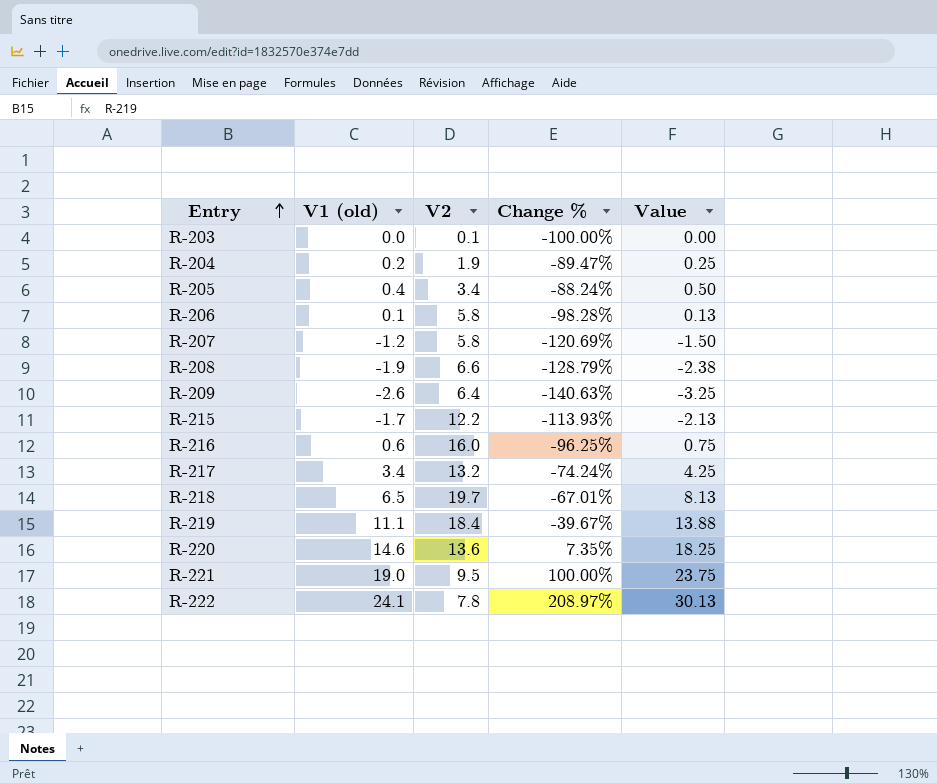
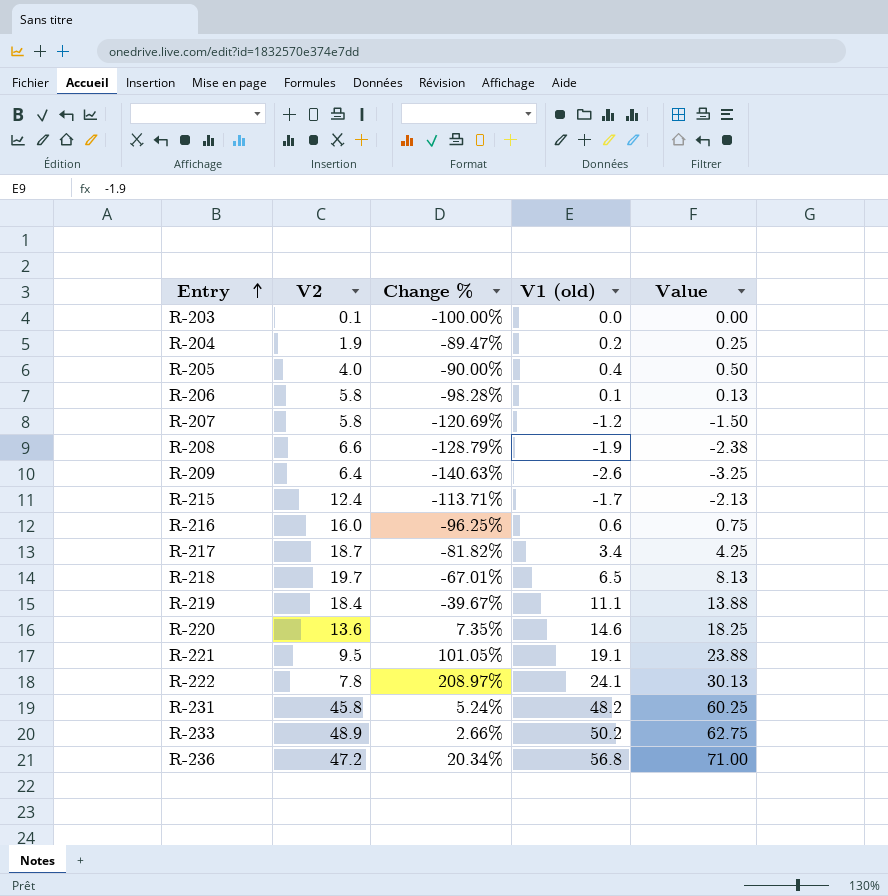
column V1 (old) | position: 2 -> 4
R-205 | V2: 3.4 -> 4.0
R-205 | Change %: -88.24% -> -90.00%
R-215 | V2: 12.2 -> 12.4
R-215 | Change %: -113.93% -> -113.71%
R-217 | V2: 13.2 -> 18.7
R-217 | Change %: -74.24% -> -81.82%
R-221 | Change %: 100.00% -> 101.05%
R-221 | V1 (old): 19.0 -> 19.1
R-221 | Value: 23.75 -> 23.88
row R-231: none -> 45.8 | 5.24% | 48.2 | 60.25
row R-233: none -> 48.9 | 2.66% | 50.2 | 62.75
row R-236: none -> 47.2 | 20.34% | 56.8 | 71.00

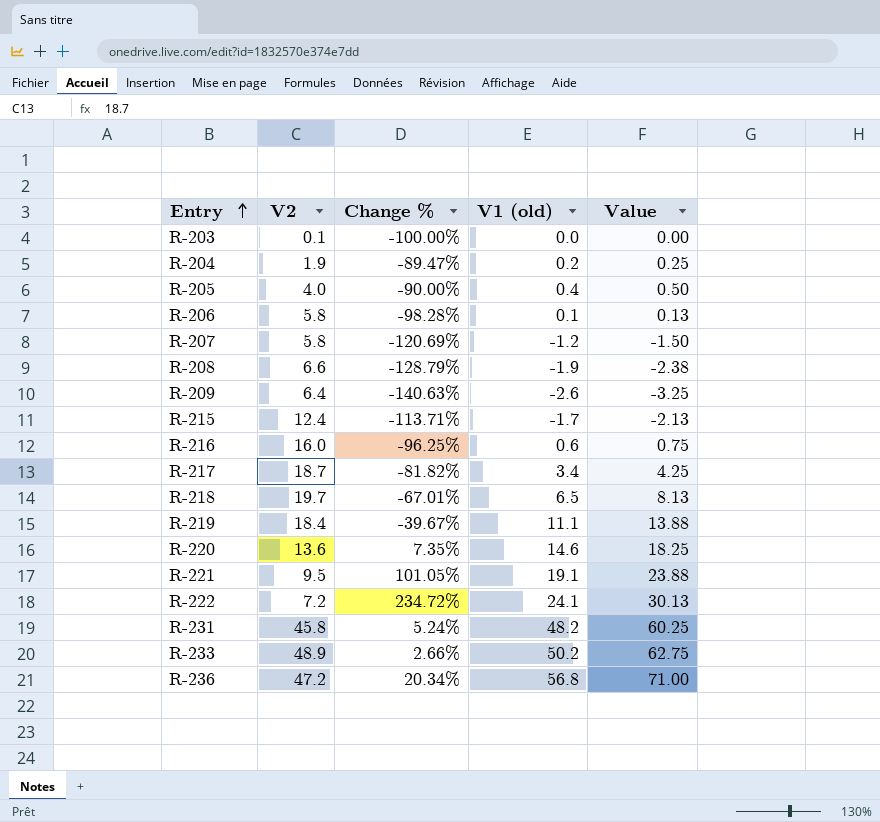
R-222 | V2: 7.8 -> 7.2
R-222 | Change %: 208.97% -> 234.72%

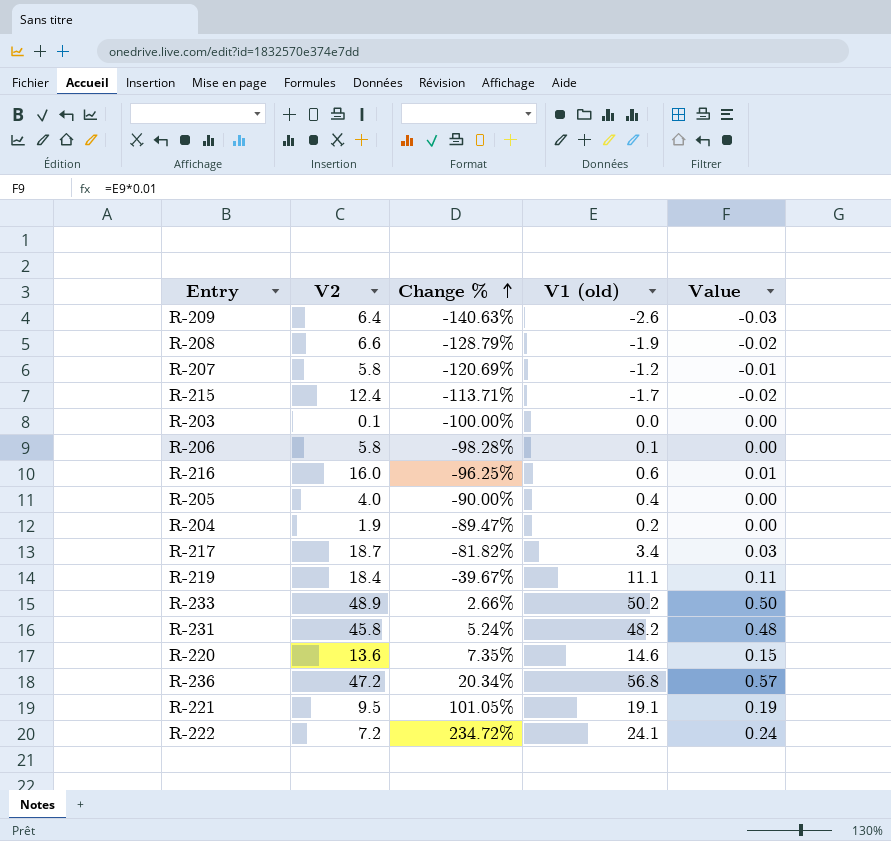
row order: Entry ascending -> Change % ascending
column Value | formula: [V1 (old)] * 1.25 -> [V1 (old)] * 0.01
row R-218: 19.7 | -67.01% | 6.5 | 8.13 -> none

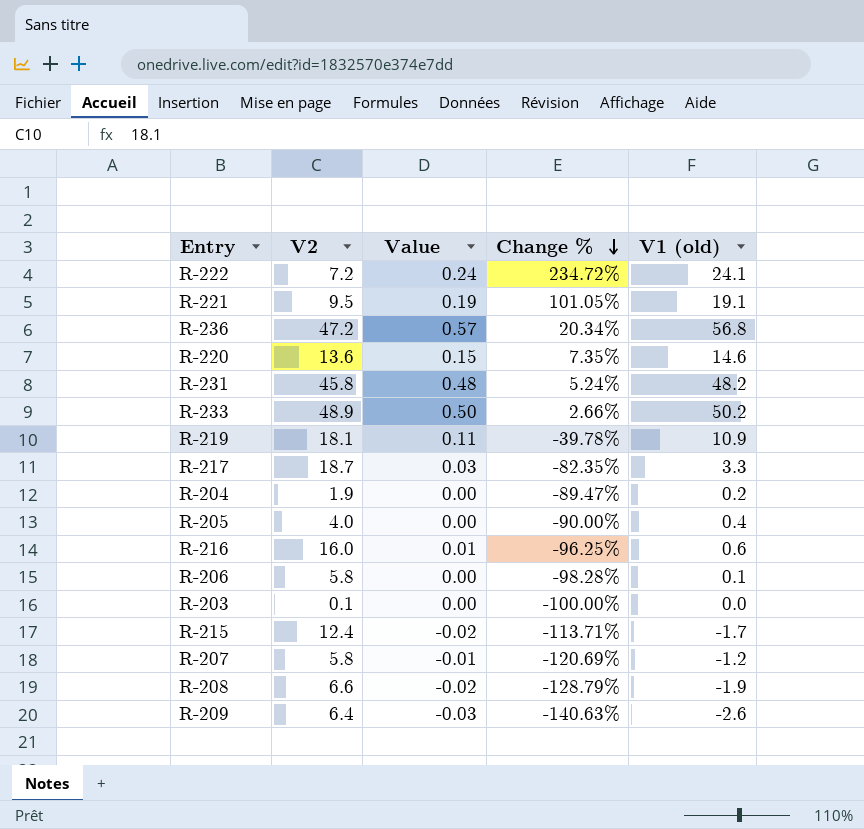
row order: Change % ascending -> Change % descending
column Value | position: 5 -> 3
R-219 | V2: 18.4 -> 18.1
R-219 | Change %: -39.67% -> -39.78%
R-219 | V1 (old): 11.1 -> 10.9
R-217 | Change %: -81.82% -> -82.35%
R-217 | V1 (old): 3.4 -> 3.3

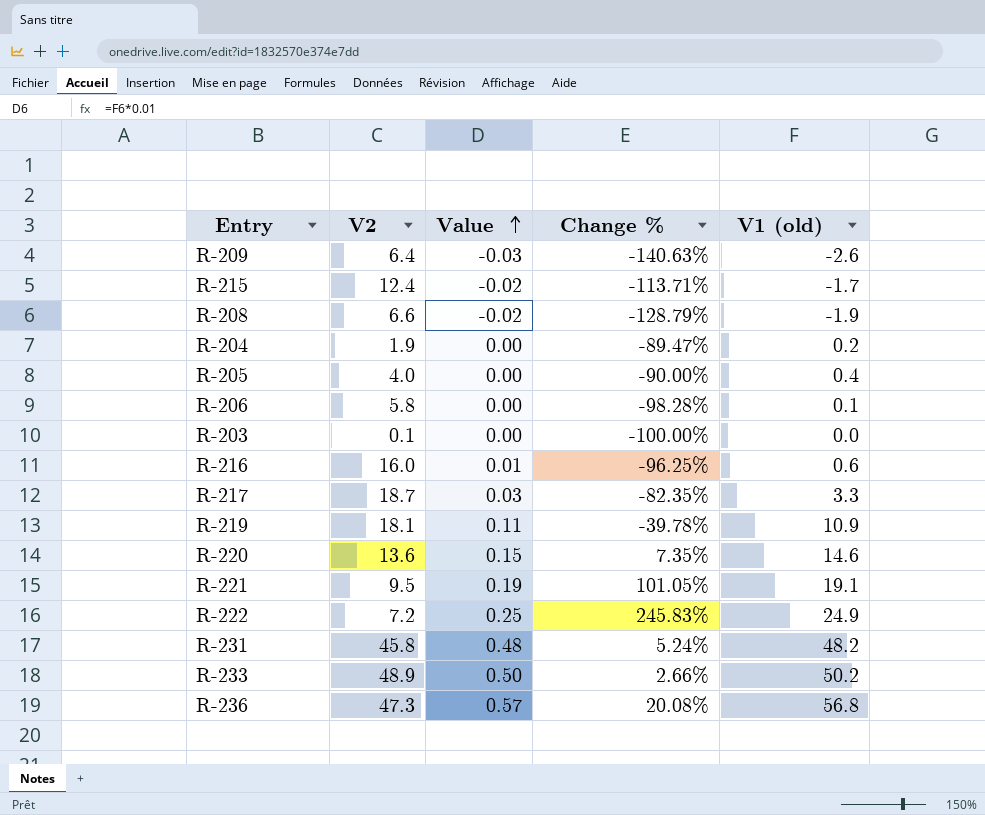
row order: Change % descending -> Value ascending
row R-207: 5.8 | -0.01 | -120.69% | -1.2 -> none
R-222 | Value: 0.24 -> 0.25
R-222 | Change %: 234.72% -> 245.83%
R-222 | V1 (old): 24.1 -> 24.9
R-236 | V2: 47.2 -> 47.3
R-236 | Change %: 20.34% -> 20.08%

